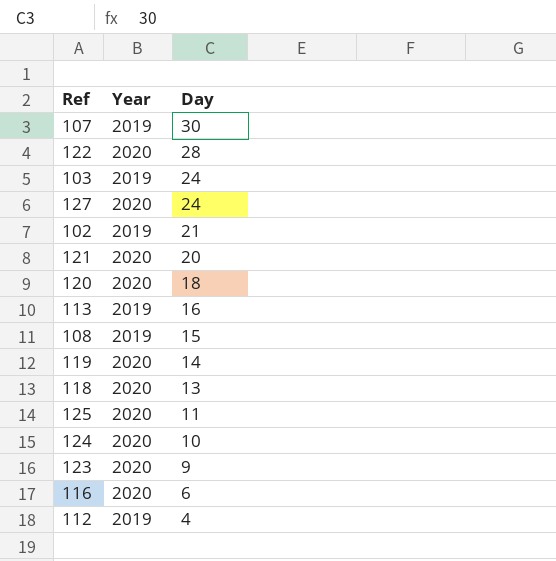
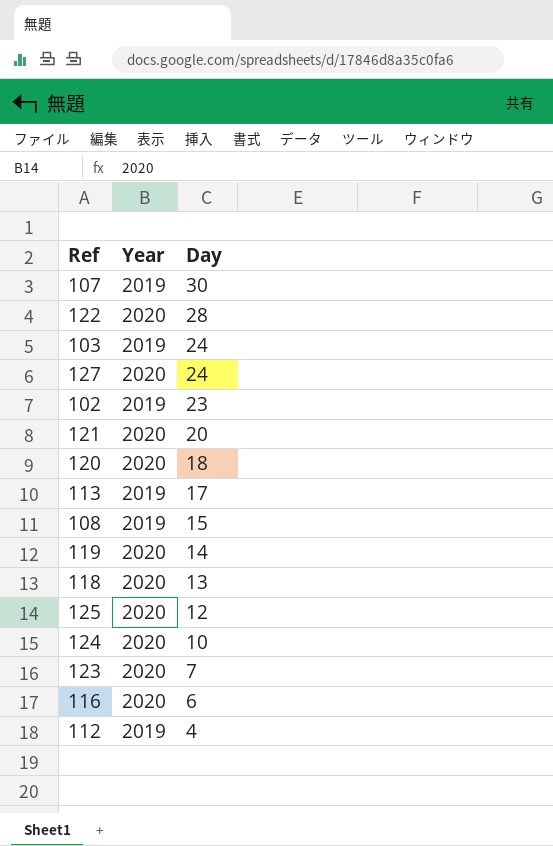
102 | Day: 21 -> 23
113 | Day: 16 -> 17
125 | Day: 11 -> 12
123 | Day: 9 -> 7

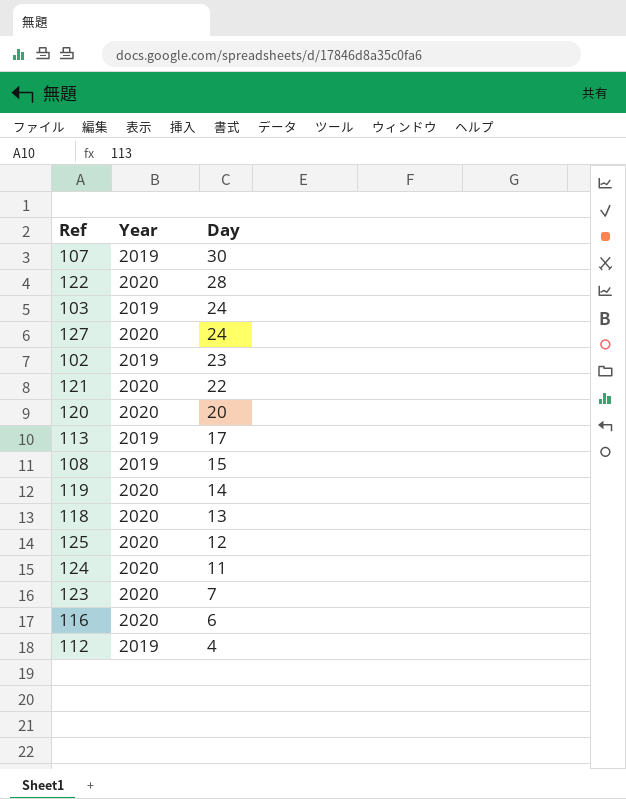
121 | Day: 20 -> 22
120 | Day: 18 -> 20
124 | Day: 10 -> 11

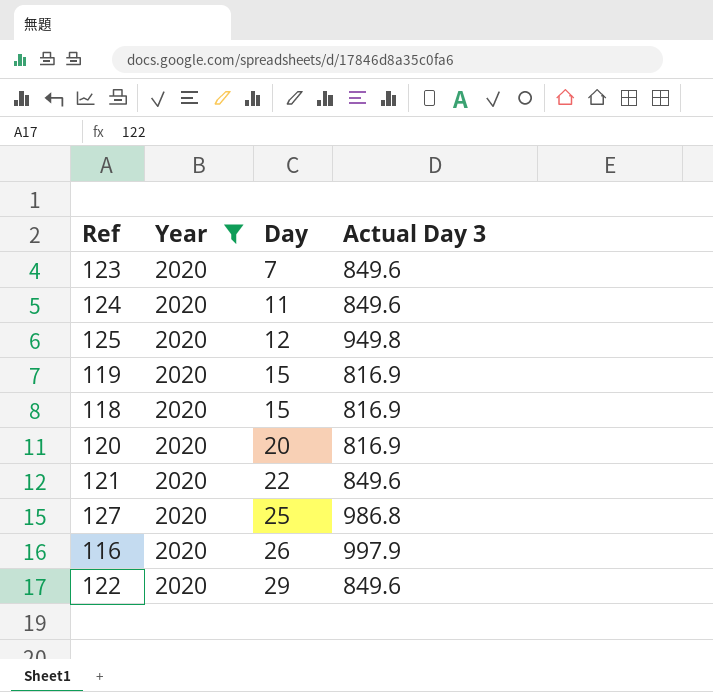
filter: none -> Year = 2020
row order: Day descending -> Day ascending
column Actual Day 3 | position: none -> 4
119 | Day: 14 -> 15
118 | Day: 13 -> 15
127 | Day: 24 -> 25
116 | Day: 6 -> 26
122 | Day: 28 -> 29

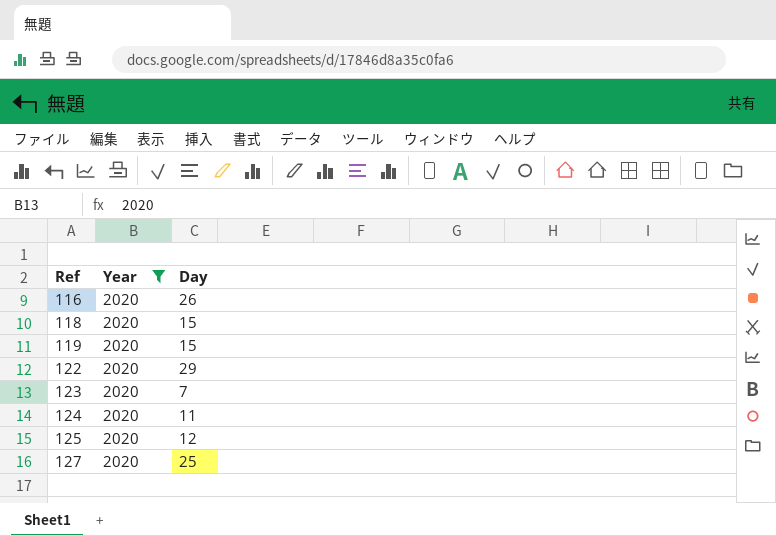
row order: Day ascending -> Ref ascending
column Actual Day 3 | position: 4 -> none
row 120: 2020 | 20 | 816.9 -> none
row 121: 2020 | 22 | 849.6 -> none

